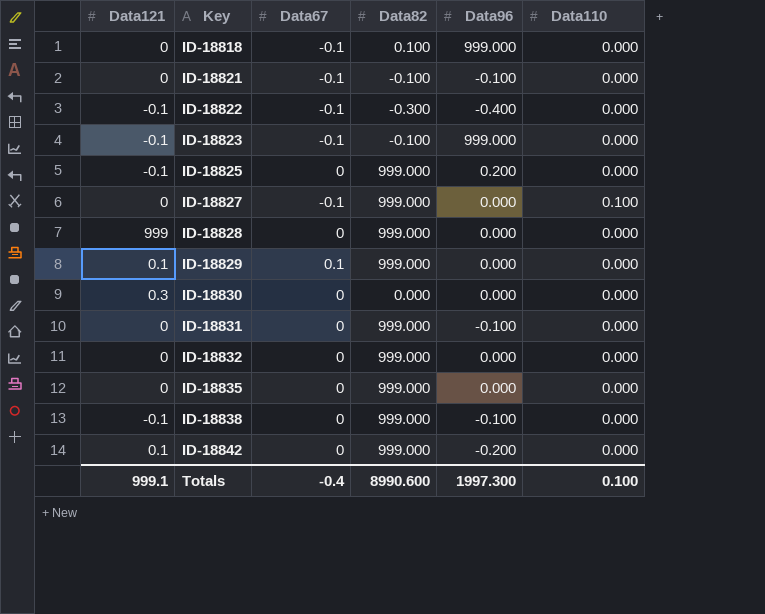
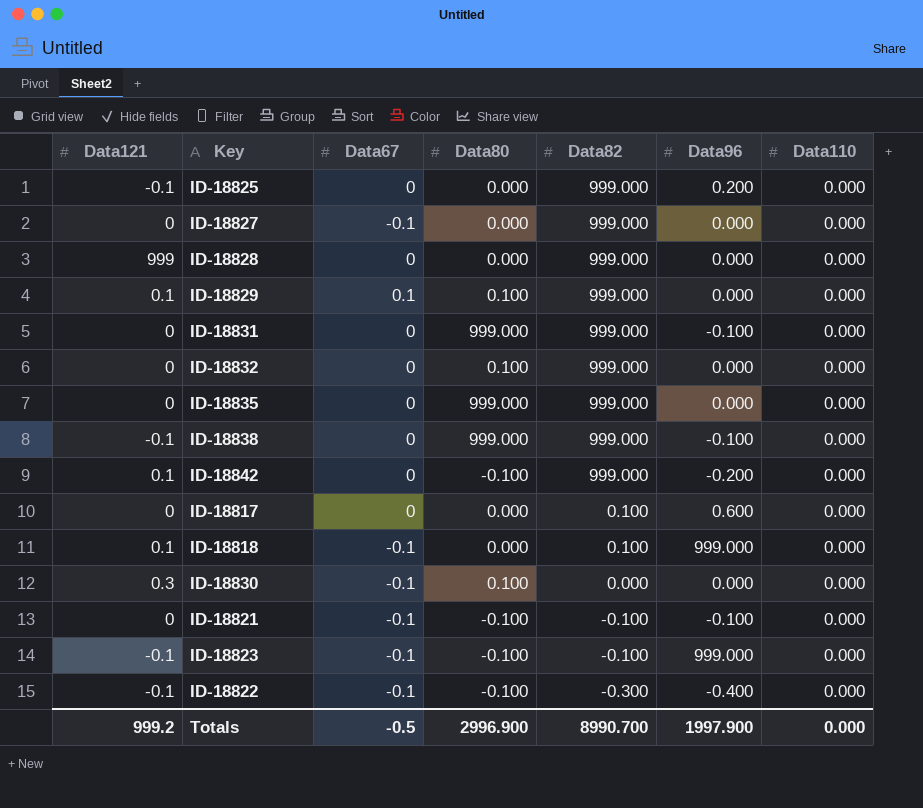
row order: Key ascending -> Data82 descending
column Data80 | position: none -> 4
ID-18827 | Data110: 0.100 -> 0.000
row ID-18817: none -> 0 | 0 | 0.000 | 0.100 | 0.600 | 0.000
ID-18818 | Data121: 0 -> 0.1
ID-18830 | Data67: 0 -> -0.1
Totals | Data121: 999.1 -> 999.2
Totals | Data67: -0.4 -> -0.5
Totals | Data82: 8990.600 -> 8990.700
Totals | Data96: 1997.300 -> 1997.900
Totals | Data110: 0.100 -> 0.000

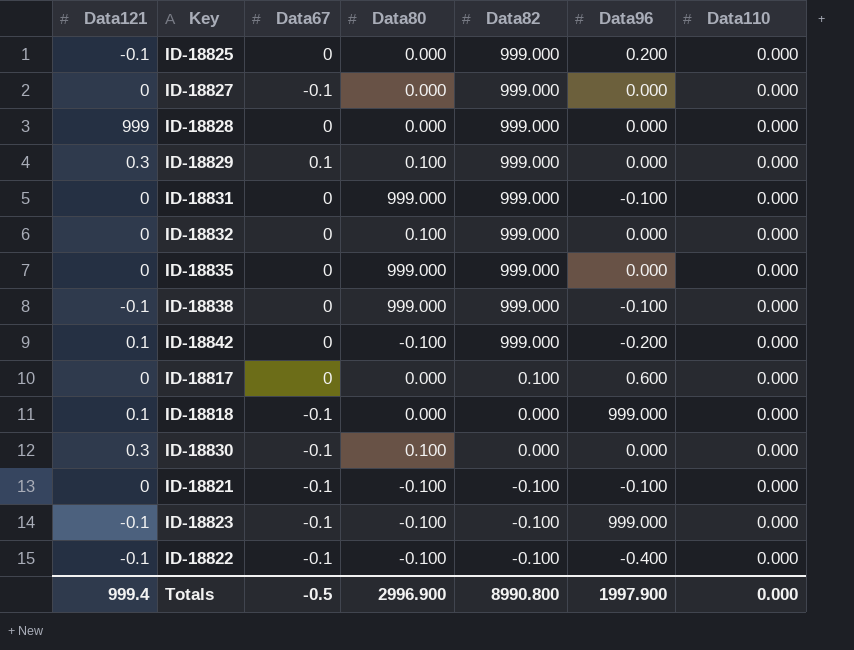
ID-18829 | Data121: 0.1 -> 0.3
ID-18818 | Data82: 0.100 -> 0.000
ID-18822 | Data82: -0.300 -> -0.100
Totals | Data121: 999.2 -> 999.4
Totals | Data82: 8990.700 -> 8990.800

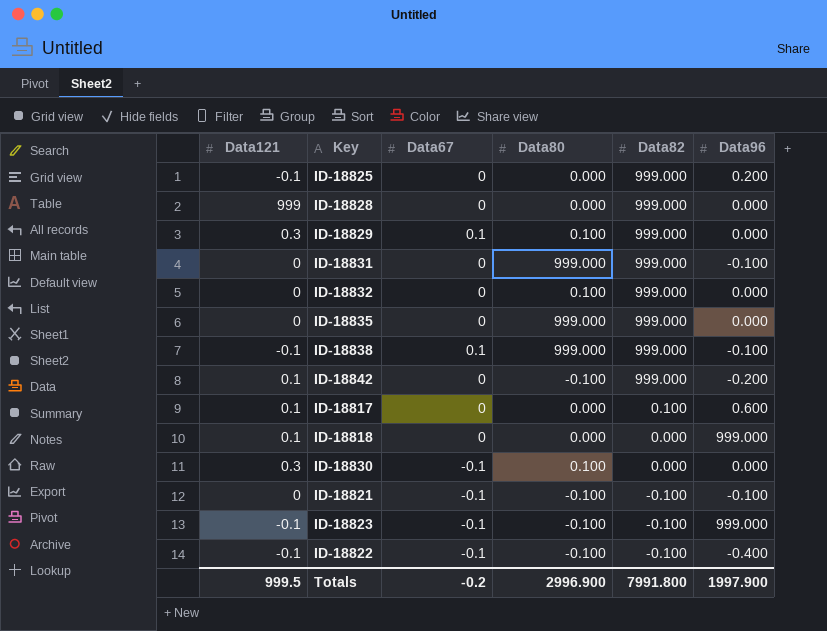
column Data110 | position: 7 -> none
row ID-18827: 0 | -0.1 | 0.000 | 999.000 | 0.000 | 0.000 -> none
ID-18838 | Data67: 0 -> 0.1
ID-18817 | Data121: 0 -> 0.1
ID-18818 | Data67: -0.1 -> 0
Totals | Data121: 999.4 -> 999.5
Totals | Data67: -0.5 -> -0.2
Totals | Data82: 8990.800 -> 7991.800

